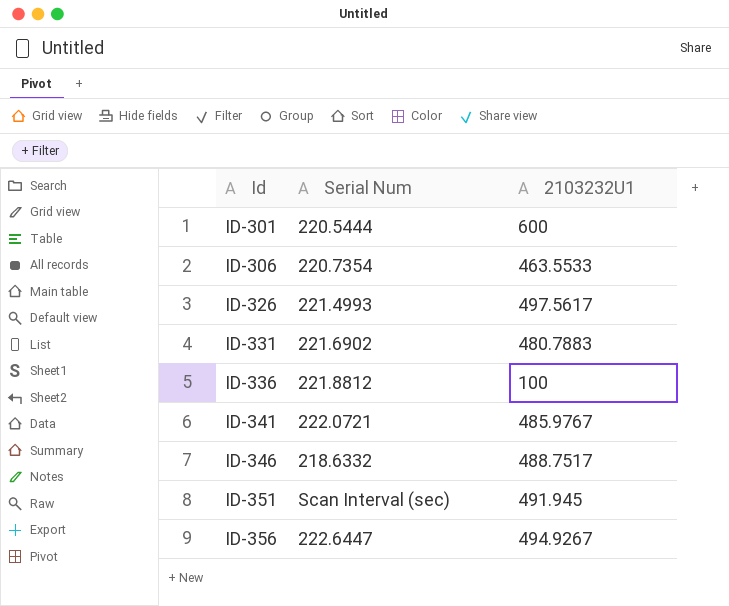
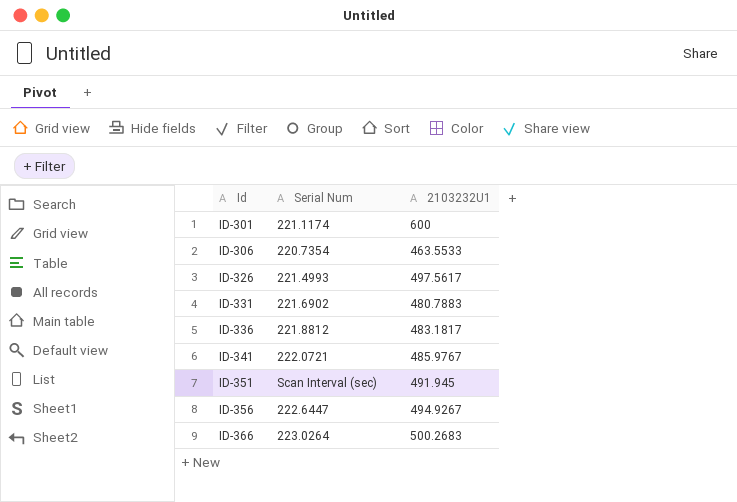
row ID-346: 218.6332 | 488.7517 -> none
ID-301 | Serial Num: 220.5444 -> 221.1174
ID-336 | 2103232U1: 100 -> 483.1817
row ID-366: none -> 223.0264 | 500.2683

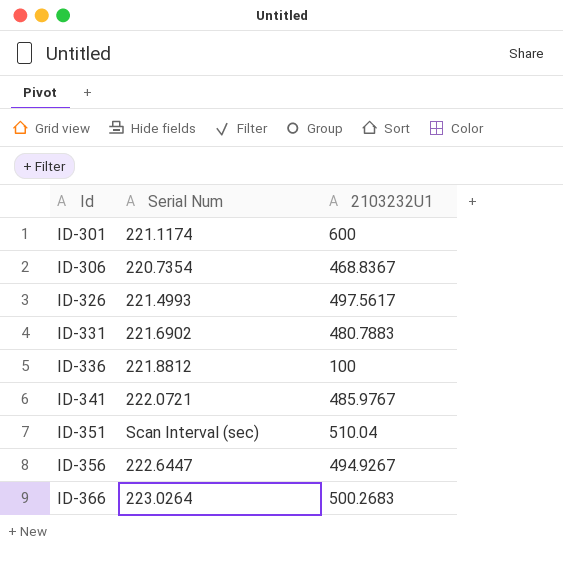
ID-306 | 2103232U1: 463.5533 -> 468.8367
ID-336 | 2103232U1: 483.1817 -> 100
ID-351 | 2103232U1: 491.945 -> 510.04

